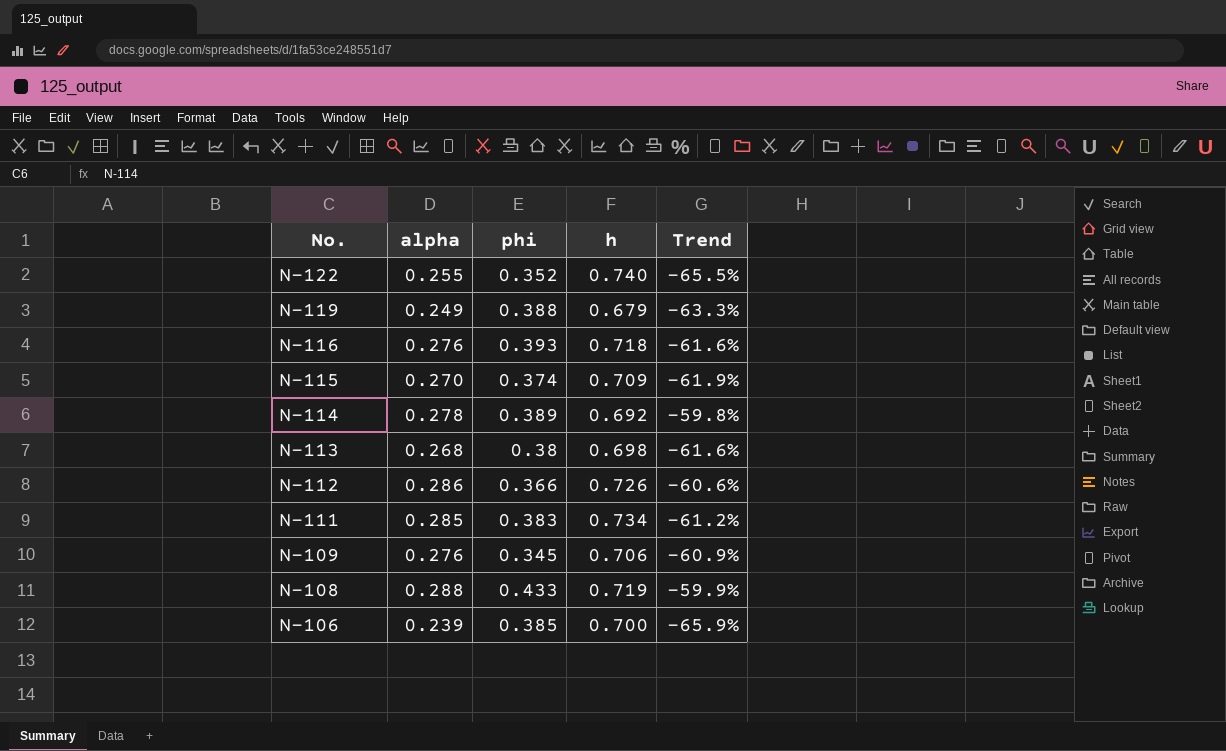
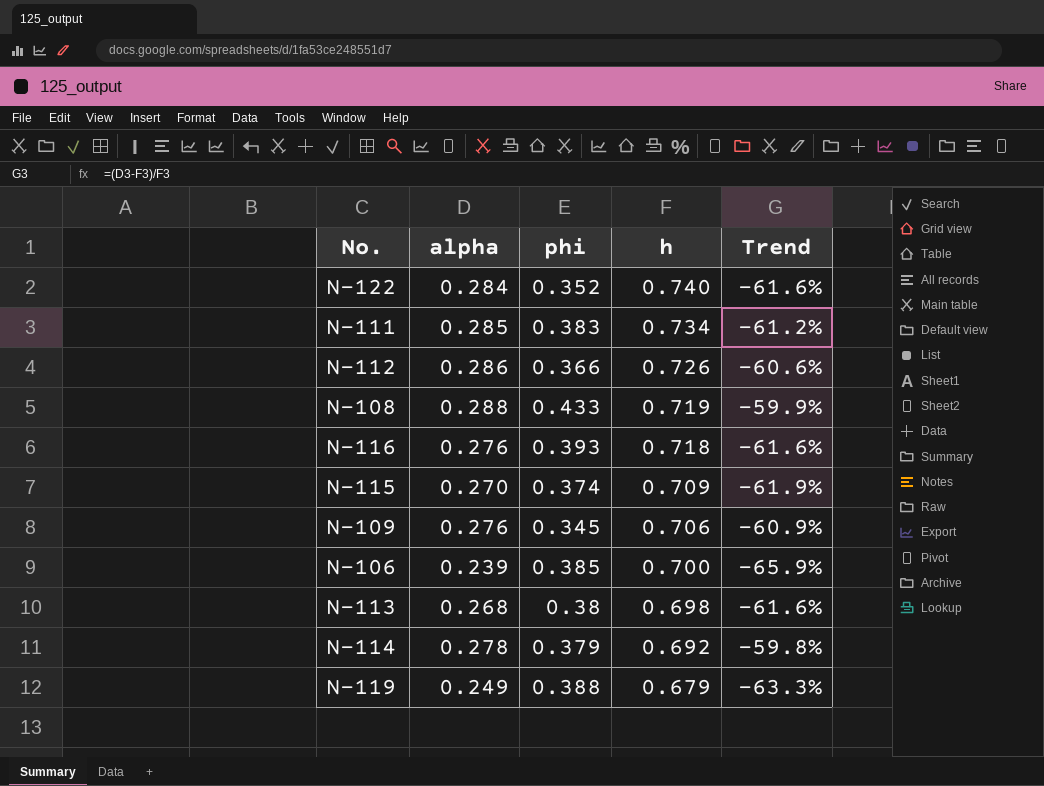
row order: No. descending -> h descending
N-122 | alpha: 0.255 -> 0.284
N-122 | Trend: -65.5% -> -61.6%
N-114 | phi: 0.389 -> 0.379

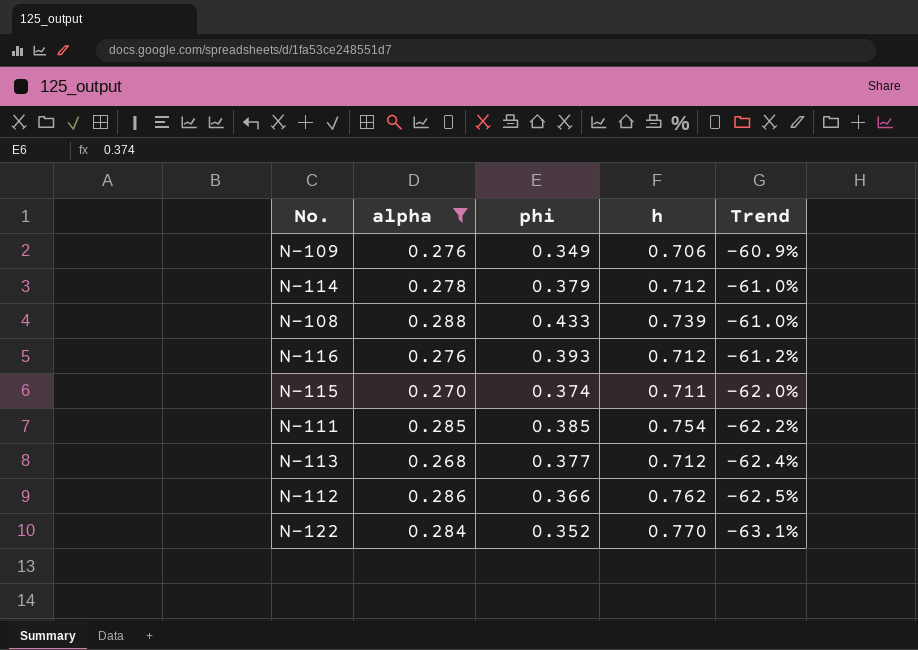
filter: none -> alpha >= 0.268
row order: h descending -> Trend descending
N-109 | phi: 0.345 -> 0.349
N-114 | h: 0.692 -> 0.712
N-114 | Trend: -59.8% -> -61.0%
N-108 | h: 0.719 -> 0.739
N-108 | Trend: -59.9% -> -61.0%
N-116 | h: 0.718 -> 0.712
N-116 | Trend: -61.6% -> -61.2%
N-115 | h: 0.709 -> 0.711
N-115 | Trend: -61.9% -> -62.0%
N-111 | phi: 0.383 -> 0.385
N-111 | h: 0.734 -> 0.754
N-111 | Trend: -61.2% -> -62.2%
N-113 | phi: 0.38 -> 0.377
N-113 | h: 0.698 -> 0.712
N-113 | Trend: -61.6% -> -62.4%
N-112 | h: 0.726 -> 0.762
N-112 | Trend: -60.6% -> -62.5%
N-122 | h: 0.740 -> 0.770
N-122 | Trend: -61.6% -> -63.1%

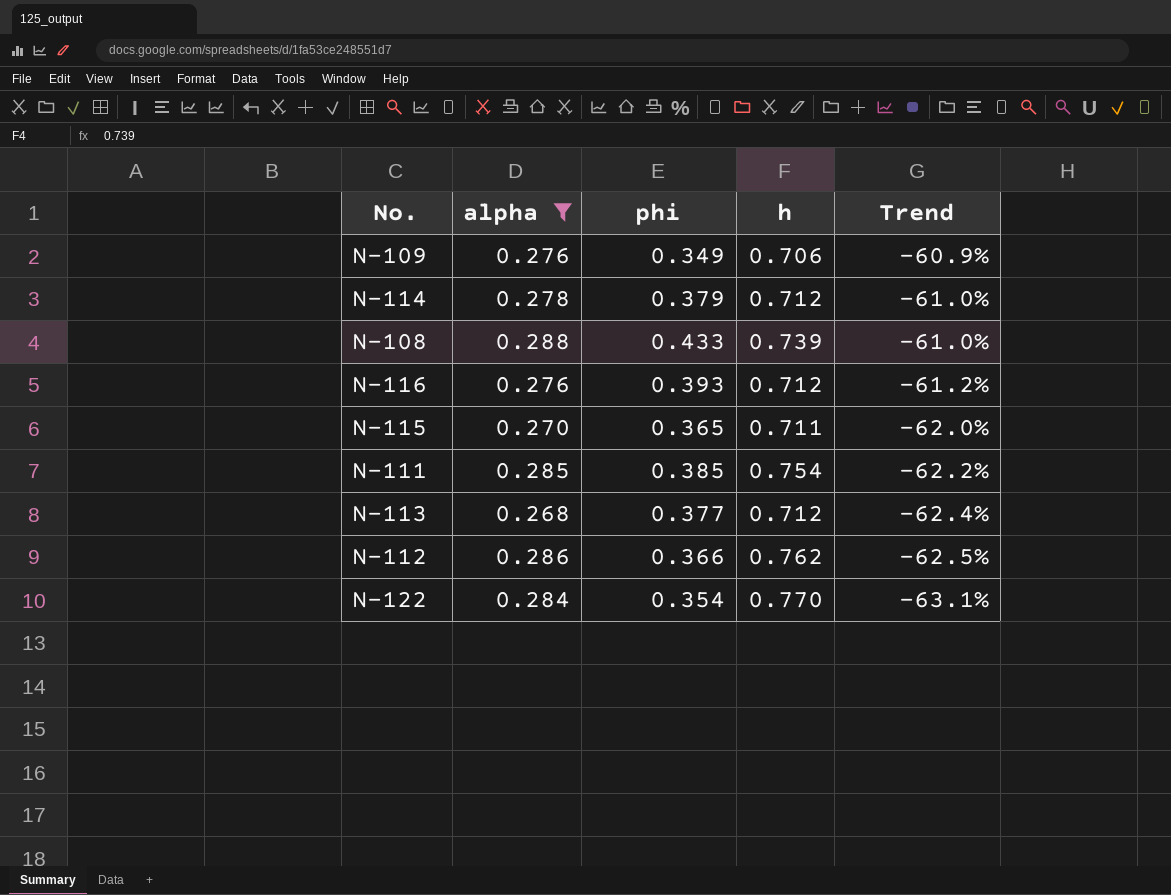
N-115 | phi: 0.374 -> 0.365
N-122 | phi: 0.352 -> 0.354

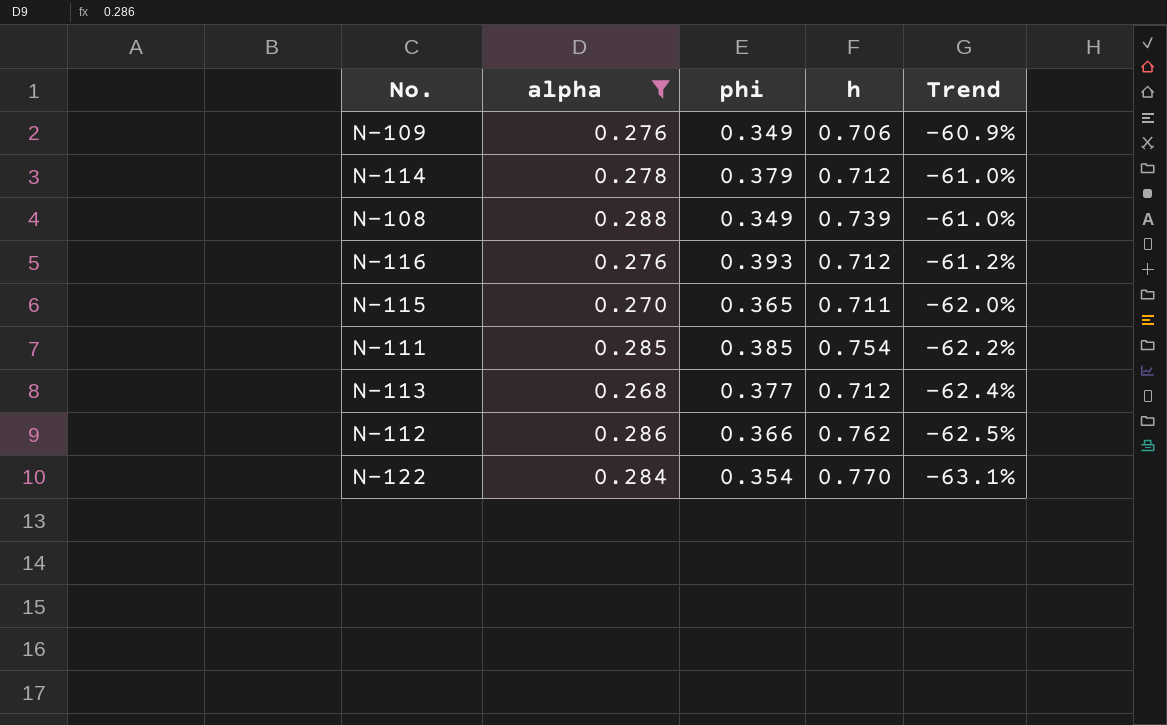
N-108 | phi: 0.433 -> 0.349

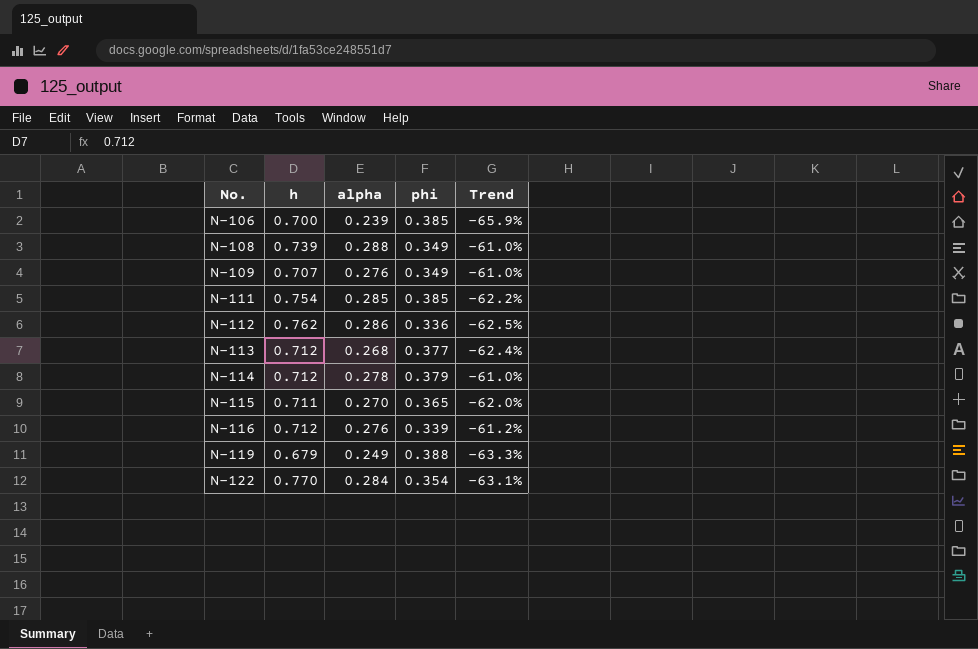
filter: alpha >= 0.268 -> none
row order: Trend descending -> No. ascending
column h | position: 4 -> 2
N-109 | h: 0.706 -> 0.707
N-109 | Trend: -60.9% -> -61.0%
N-112 | phi: 0.366 -> 0.336
N-116 | phi: 0.393 -> 0.339

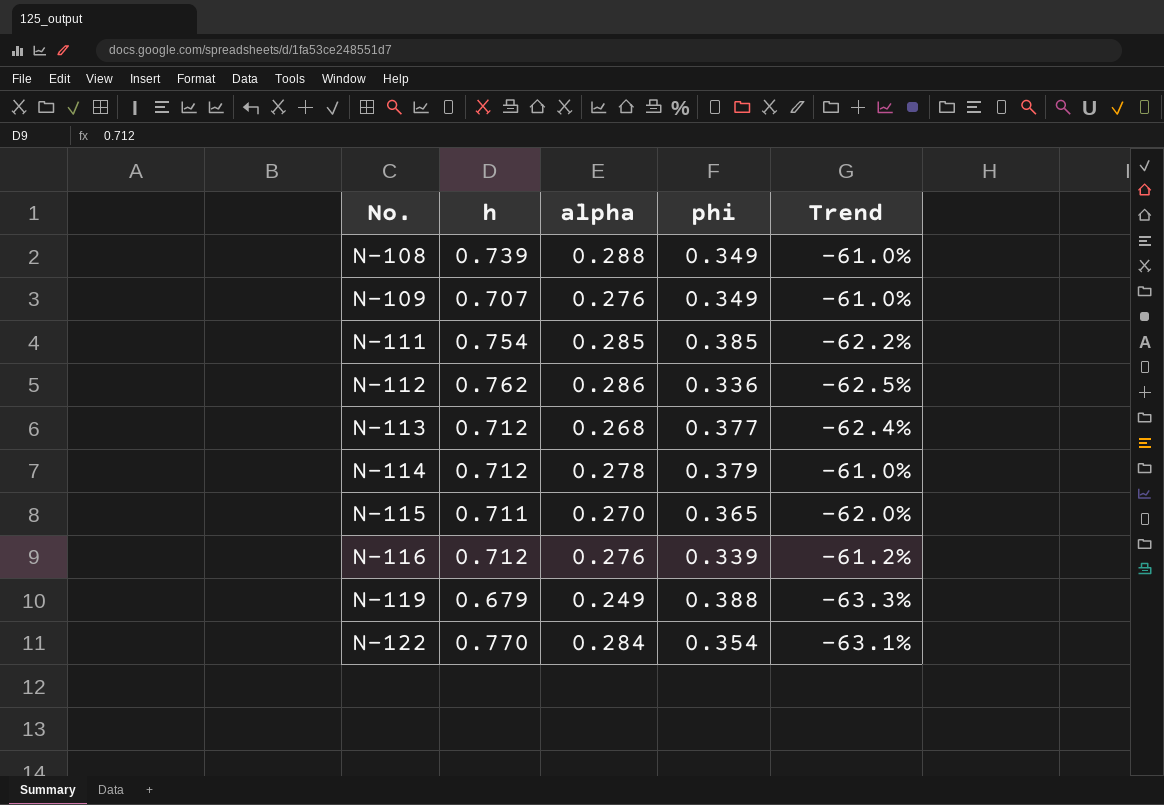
row N-106: 0.700 | 0.239 | 0.385 | -65.9% -> none

